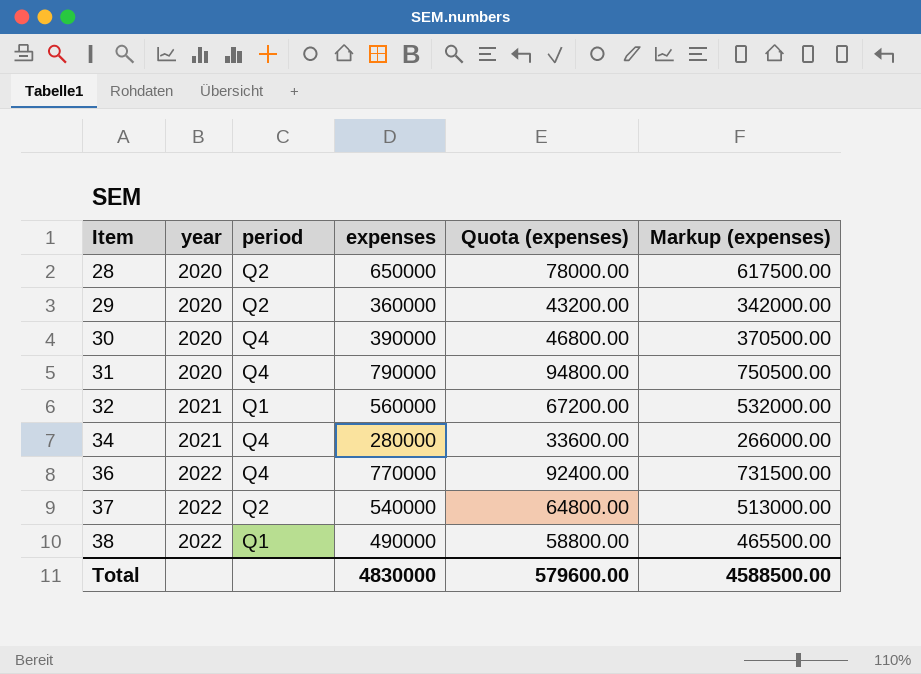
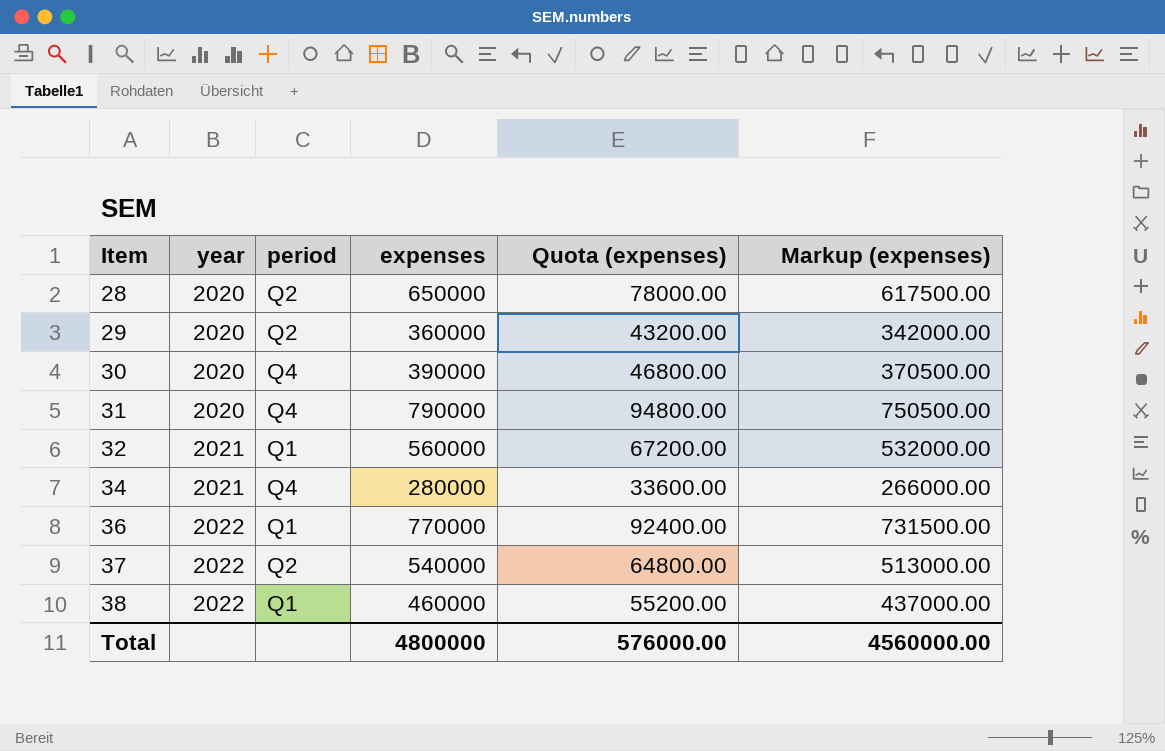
36 | period: Q4 -> Q1
38 | expenses: 490000 -> 460000
38 | Quota (expenses): 58800.00 -> 55200.00
38 | Markup (expenses): 465500.00 -> 437000.00
Total | expenses: 4830000 -> 4800000
Total | Quota (expenses): 579600.00 -> 576000.00
Total | Markup (expenses): 4588500.00 -> 4560000.00

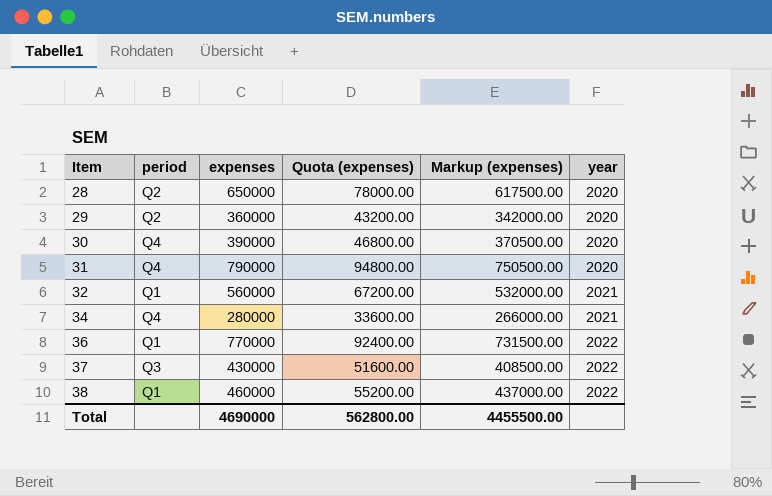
column year | position: 2 -> 6
37 | period: Q2 -> Q3
37 | expenses: 540000 -> 430000
37 | Quota (expenses): 64800.00 -> 51600.00
37 | Markup (expenses): 513000.00 -> 408500.00
Total | expenses: 4800000 -> 4690000
Total | Quota (expenses): 576000.00 -> 562800.00
Total | Markup (expenses): 4560000.00 -> 4455500.00

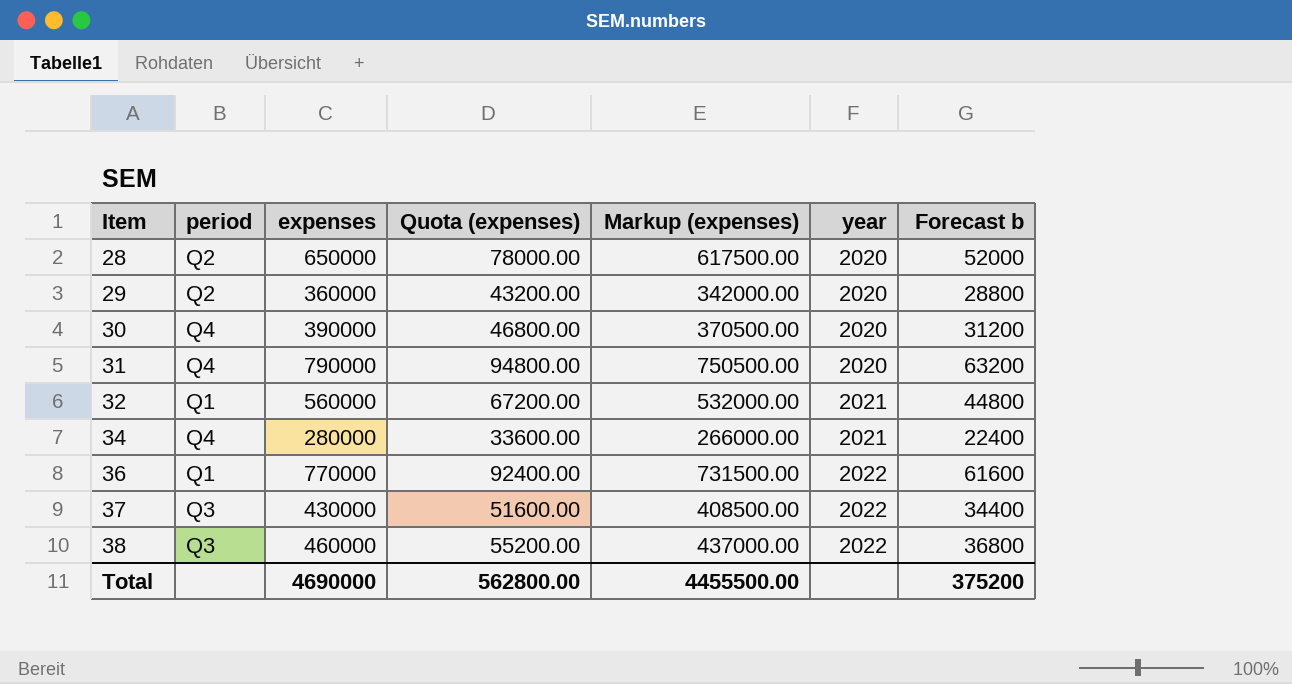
column Forecast b | formula: none -> [expenses] * 0.08
38 | period: Q1 -> Q3

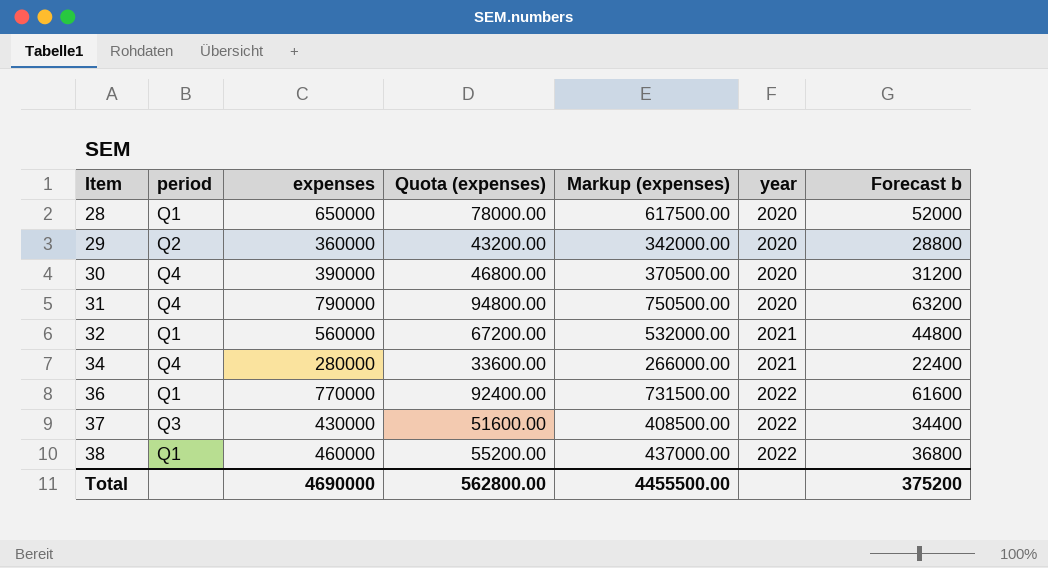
28 | period: Q2 -> Q1
38 | period: Q3 -> Q1

